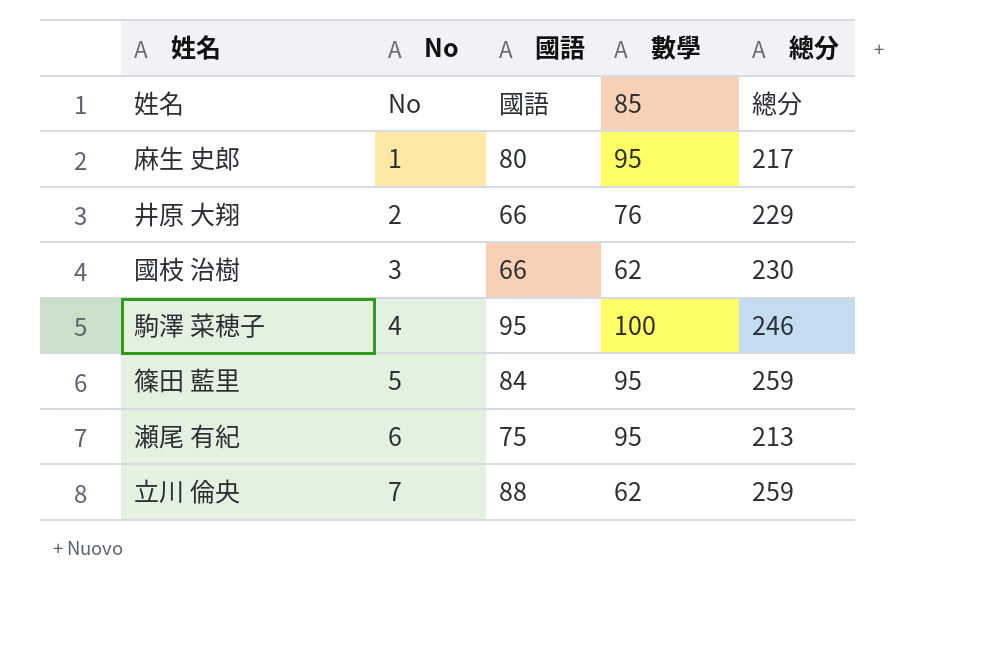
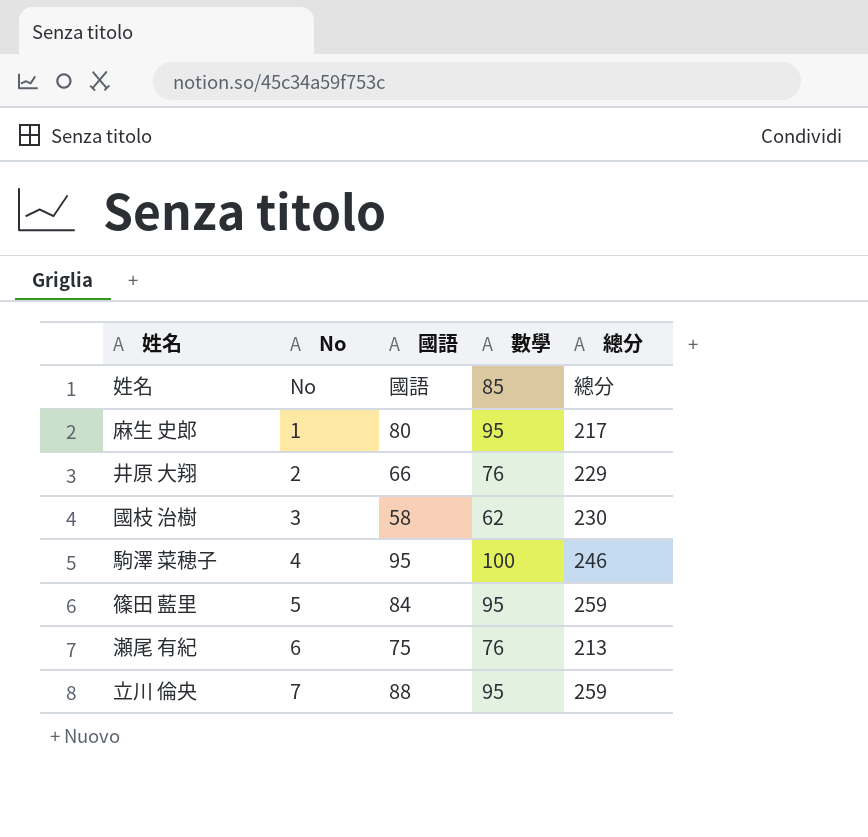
國枝 治樹 | 國語: 66 -> 58
瀬尾 有紀 | 數學: 95 -> 76
立川 倫央 | 數學: 62 -> 95

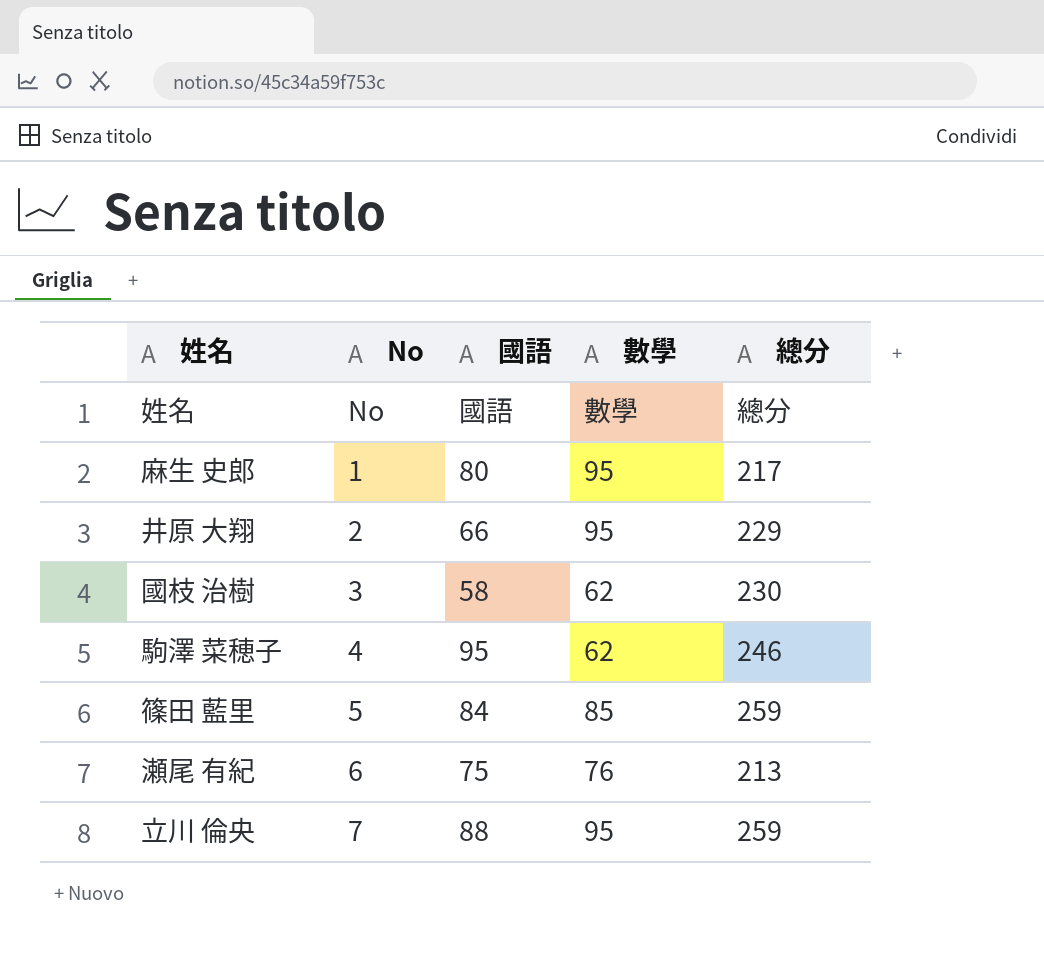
姓名 | 數學: 85 -> 數學
井原 大翔 | 數學: 76 -> 95
駒澤 菜穂子 | 數學: 100 -> 62
篠田 藍里 | 數學: 95 -> 85

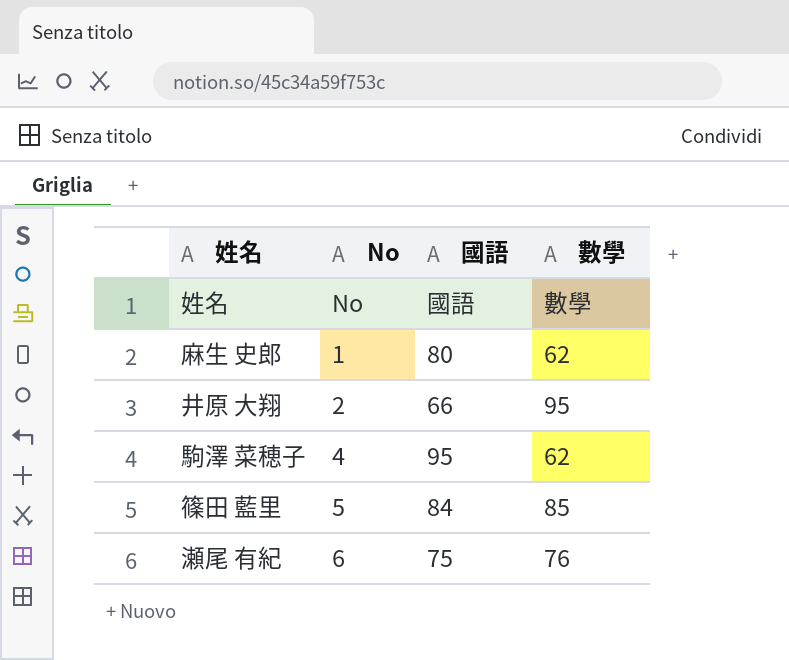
column 總分 | position: 5 -> none
row 國枝 治樹: 3 | 58 | 62 | 230 -> none
row 立川 倫央: 7 | 88 | 95 | 259 -> none
麻生 史郎 | 數學: 95 -> 62

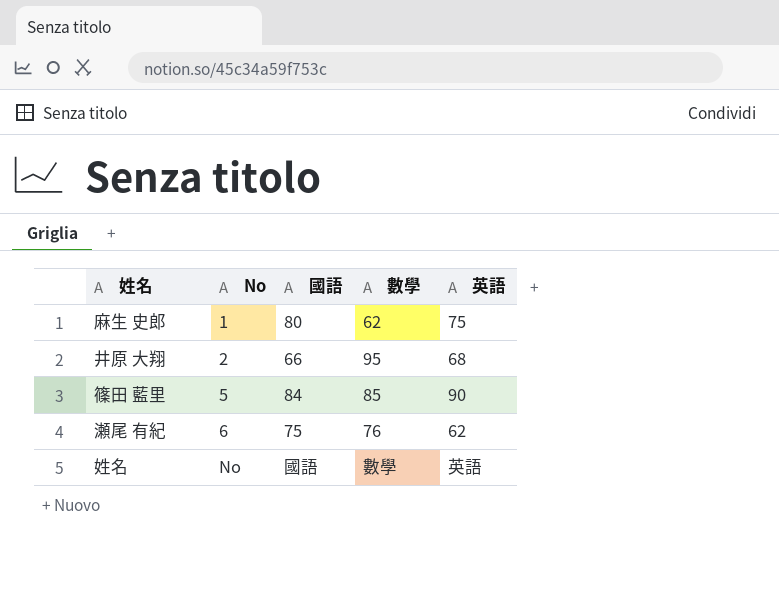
row order: none -> No ascending
column 英語 | position: none -> 5
row 駒澤 菜穂子: 4 | 95 | 62 -> none

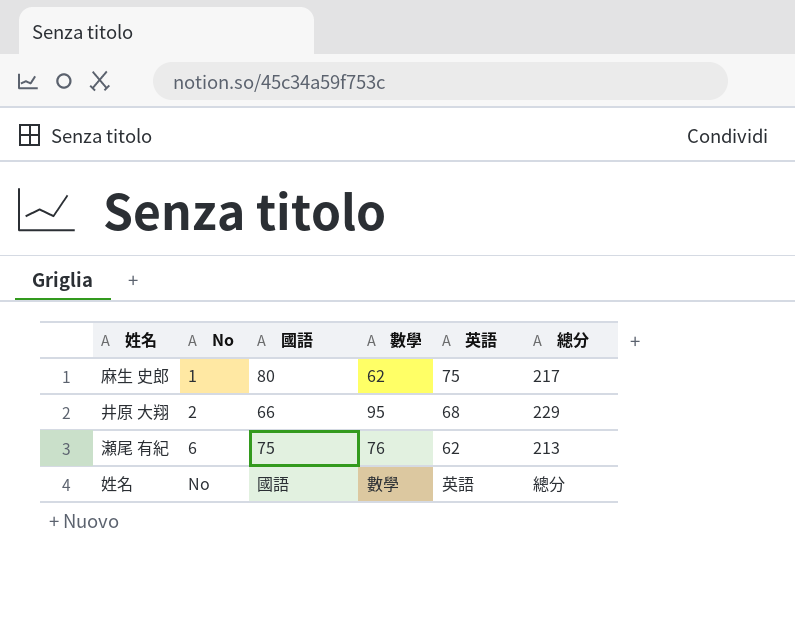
column 總分 | position: none -> 6
row 篠田 藍里: 5 | 84 | 85 | 90 -> none

